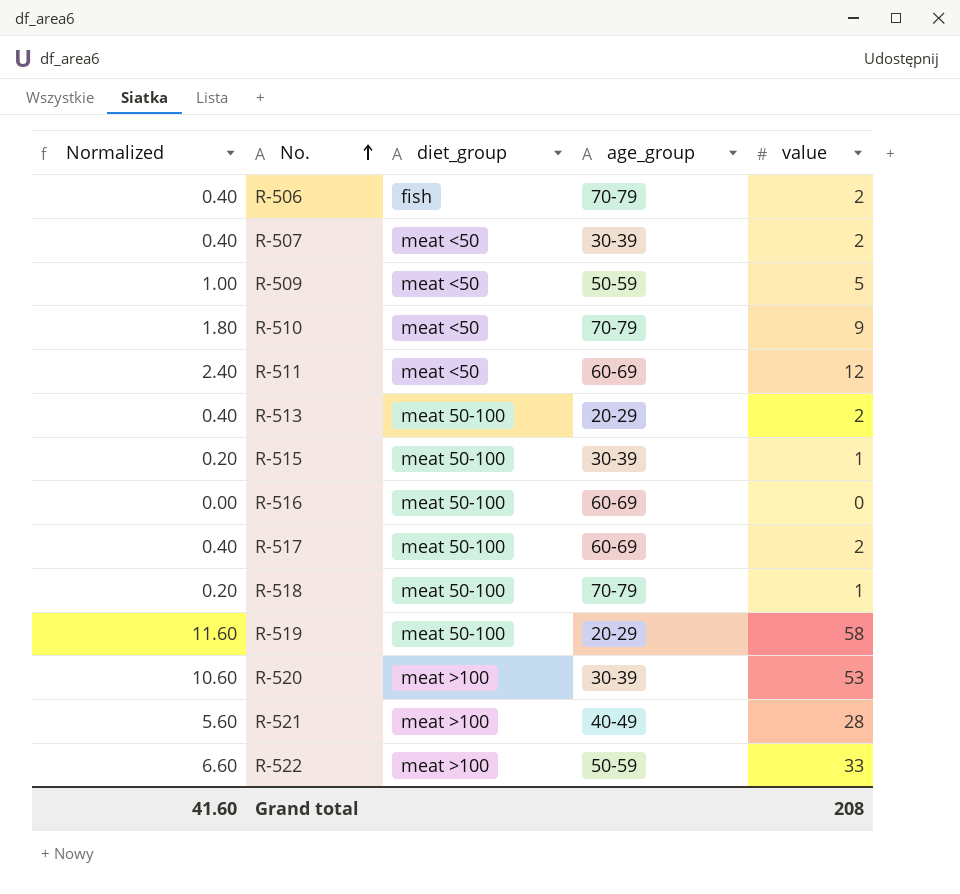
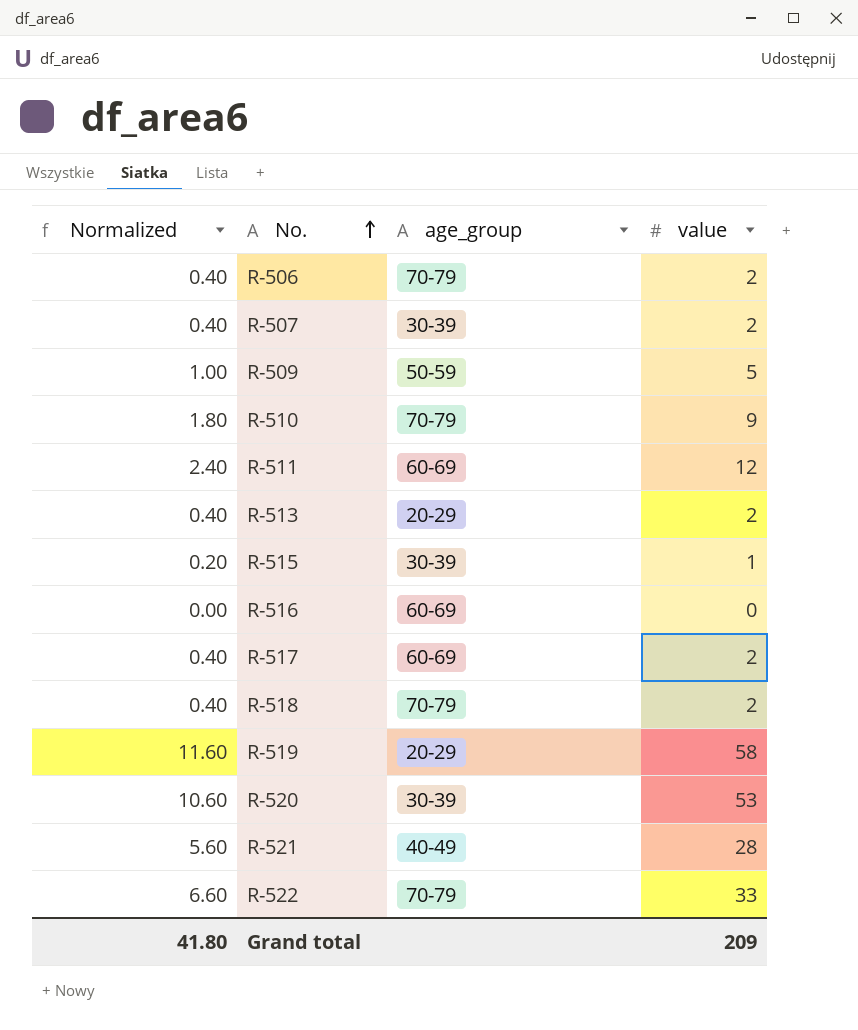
column diet_group | position: 3 -> none
R-518 | Normalized: 0.20 -> 0.40
R-518 | value: 1 -> 2
R-522 | age_group: 50-59 -> 70-79
Grand total | Normalized: 41.60 -> 41.80
Grand total | value: 208 -> 209

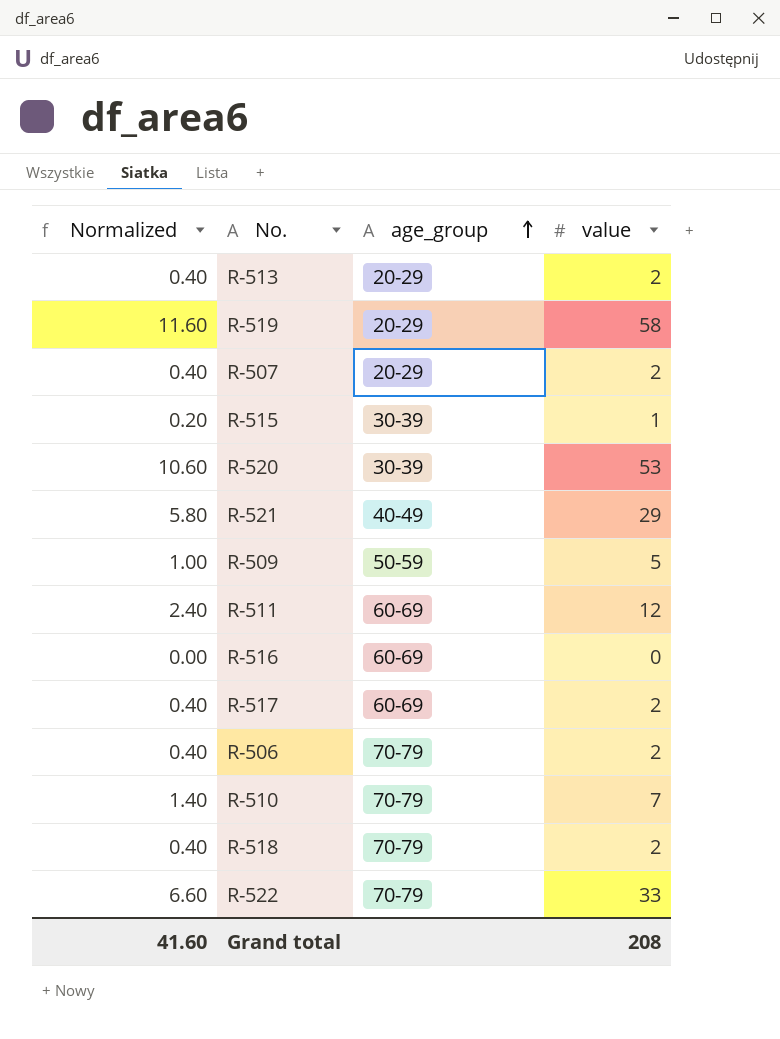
row order: No. ascending -> age_group ascending
R-507 | age_group: 30-39 -> 20-29
R-521 | Normalized: 5.60 -> 5.80
R-521 | value: 28 -> 29
R-510 | Normalized: 1.80 -> 1.40
R-510 | value: 9 -> 7
Grand total | Normalized: 41.80 -> 41.60
Grand total | value: 209 -> 208

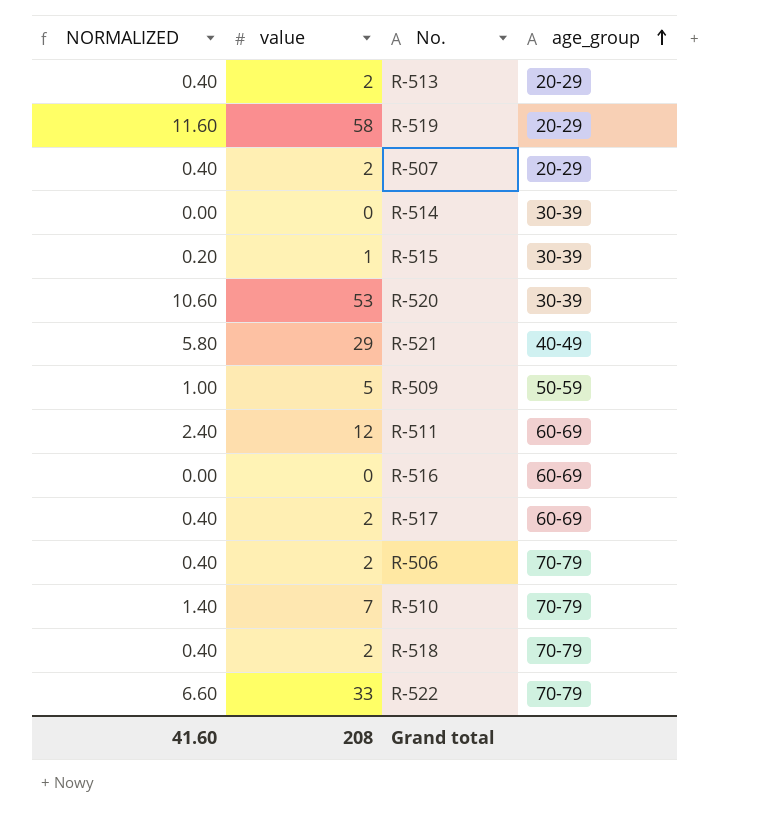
column name: Normalized -> NORMALIZED
column value | position: 4 -> 2
row R-514: none -> 0.00 | 0 | 30-39

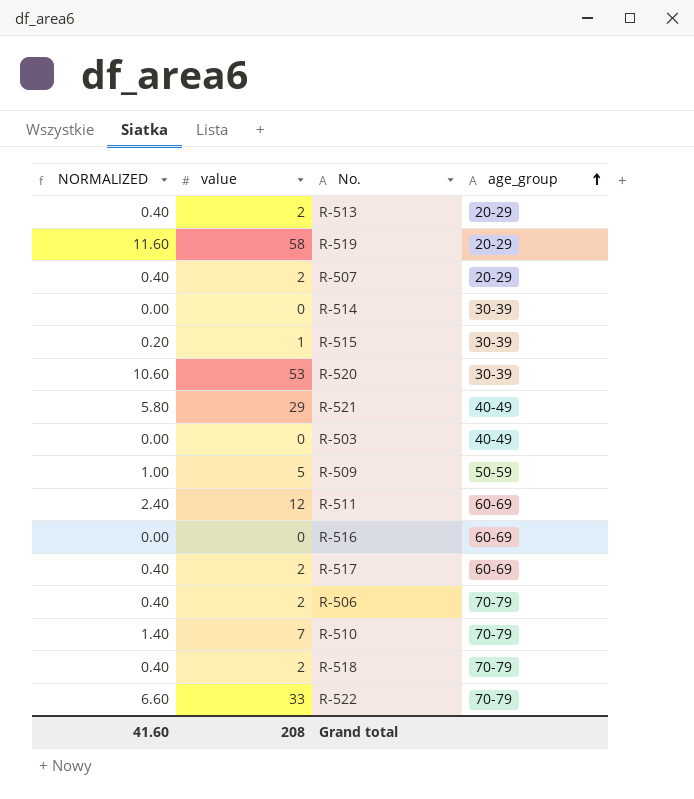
row R-503: none -> 0.00 | 0 | 40-49

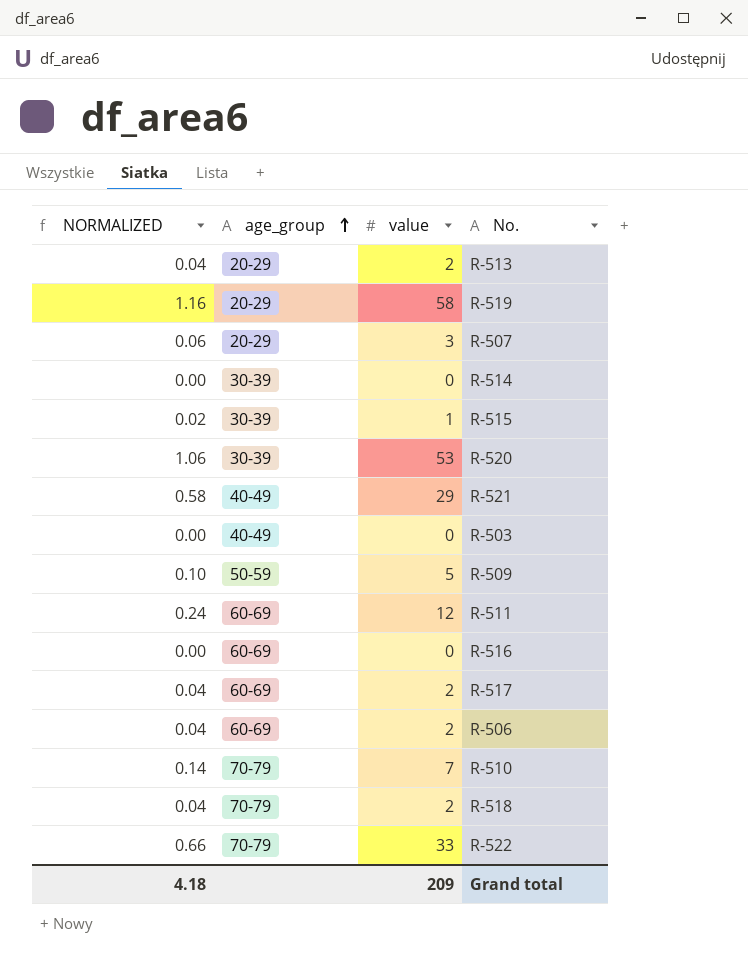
column NORMALIZED | formula: [value] * 0.2 -> [value] * 0.02
column age_group | position: 4 -> 2
R-507 | value: 2 -> 3
R-506 | age_group: 70-79 -> 60-69
Grand total | NORMALIZED: 41.60 -> 4.18
Grand total | value: 208 -> 209

